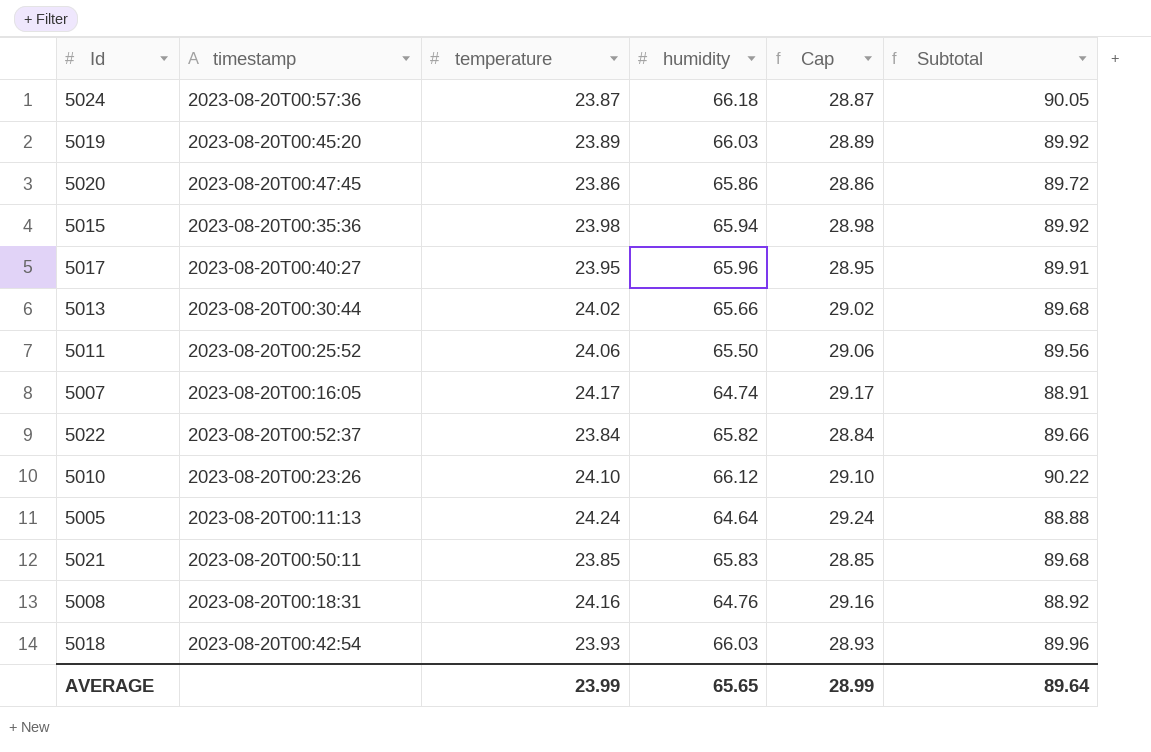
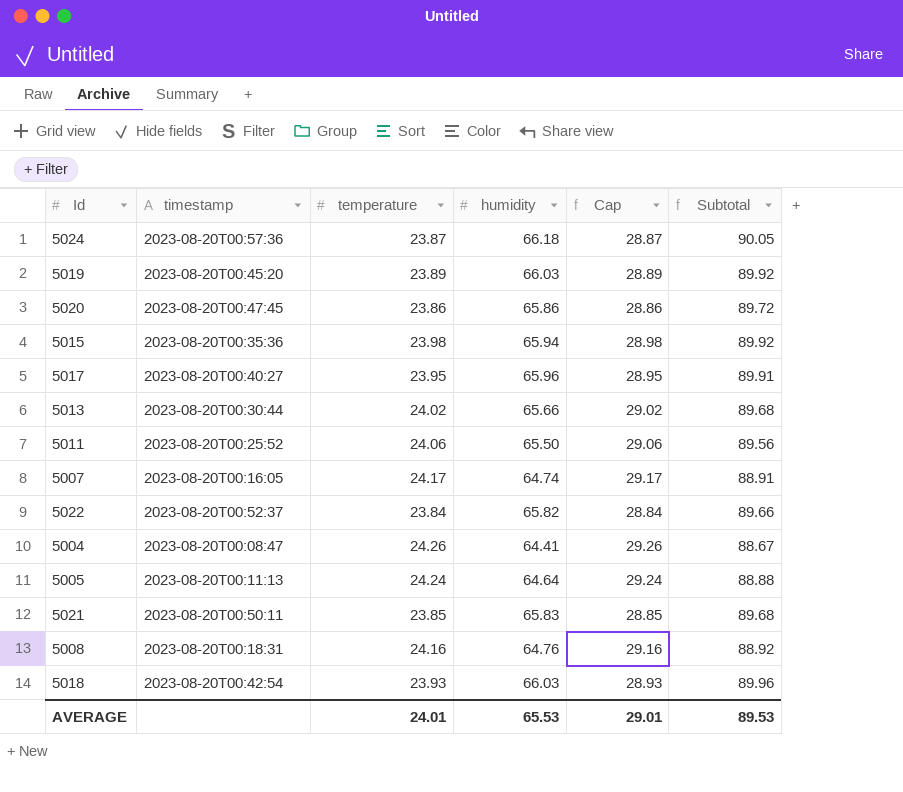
row 5010: 2023-08-20T00:23:26 | 24.10 | 66.12 | 29.10 | 90.22 -> none
row 5004: none -> 2023-08-20T00:08:47 | 24.26 | 64.41 | 29.26 | 88.67
AVERAGE | temperature: 23.99 -> 24.01
AVERAGE | humidity: 65.65 -> 65.53
AVERAGE | Cap: 28.99 -> 29.01
AVERAGE | Subtotal: 89.64 -> 89.53

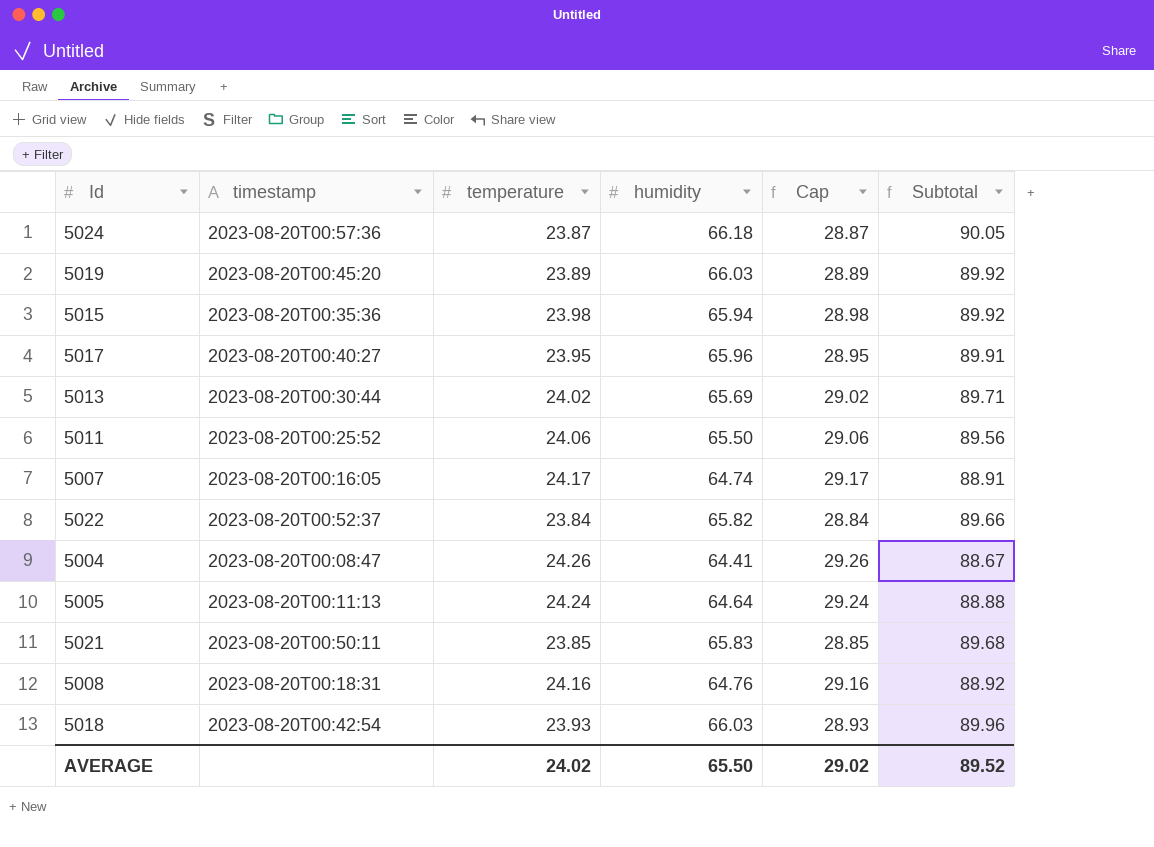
row 5020: 2023-08-20T00:47:45 | 23.86 | 65.86 | 28.86 | 89.72 -> none
5013 | humidity: 65.66 -> 65.69
5013 | Subtotal: 89.68 -> 89.71
AVERAGE | temperature: 24.01 -> 24.02
AVERAGE | humidity: 65.53 -> 65.50
AVERAGE | Cap: 29.01 -> 29.02
AVERAGE | Subtotal: 89.53 -> 89.52

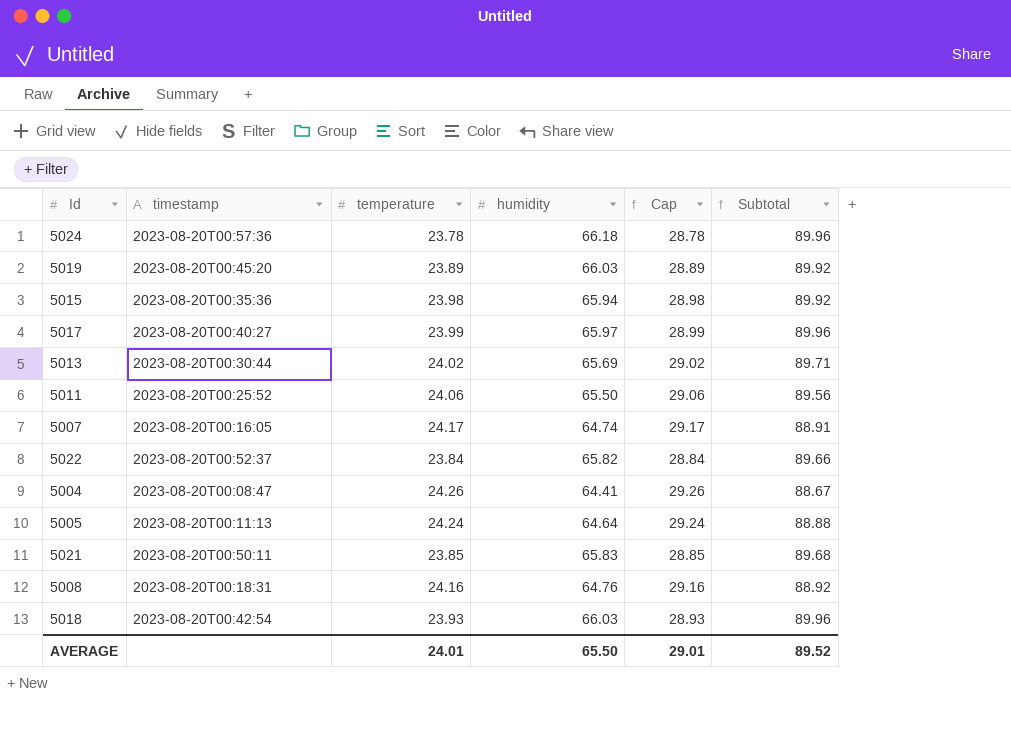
5024 | temperature: 23.87 -> 23.78
5024 | Cap: 28.87 -> 28.78
5024 | Subtotal: 90.05 -> 89.96
5017 | temperature: 23.95 -> 23.99
5017 | humidity: 65.96 -> 65.97
5017 | Cap: 28.95 -> 28.99
5017 | Subtotal: 89.91 -> 89.96
AVERAGE | temperature: 24.02 -> 24.01
AVERAGE | Cap: 29.02 -> 29.01

